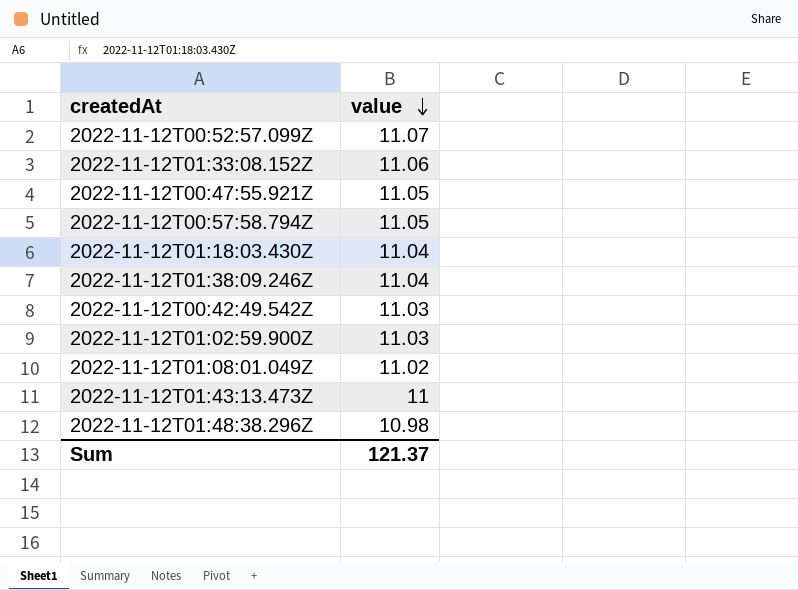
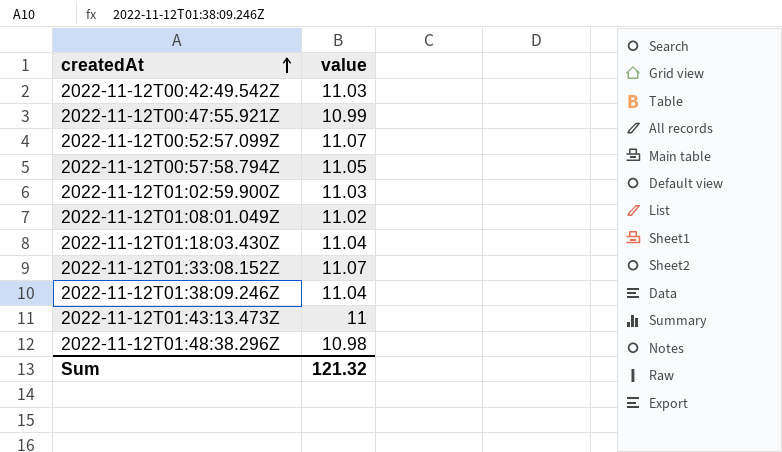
row order: value descending -> createdAt ascending
2022-11-12T00:47:55.921Z | value: 11.05 -> 10.99
2022-11-12T01:33:08.152Z | value: 11.06 -> 11.07
Sum | value: 121.37 -> 121.32

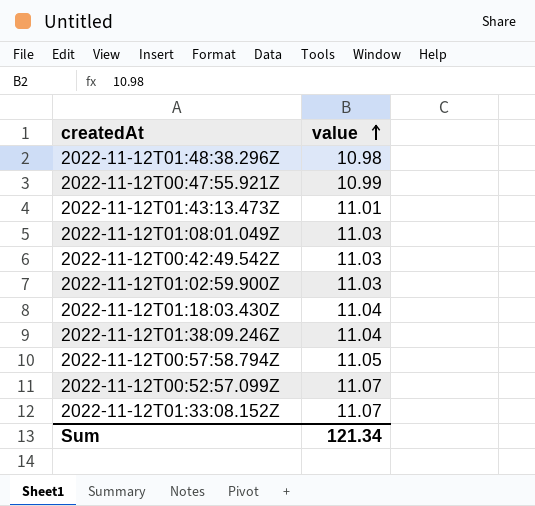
row order: createdAt ascending -> value ascending
2022-11-12T01:43:13.473Z | value: 11 -> 11.01
2022-11-12T01:08:01.049Z | value: 11.02 -> 11.03
Sum | value: 121.32 -> 121.34

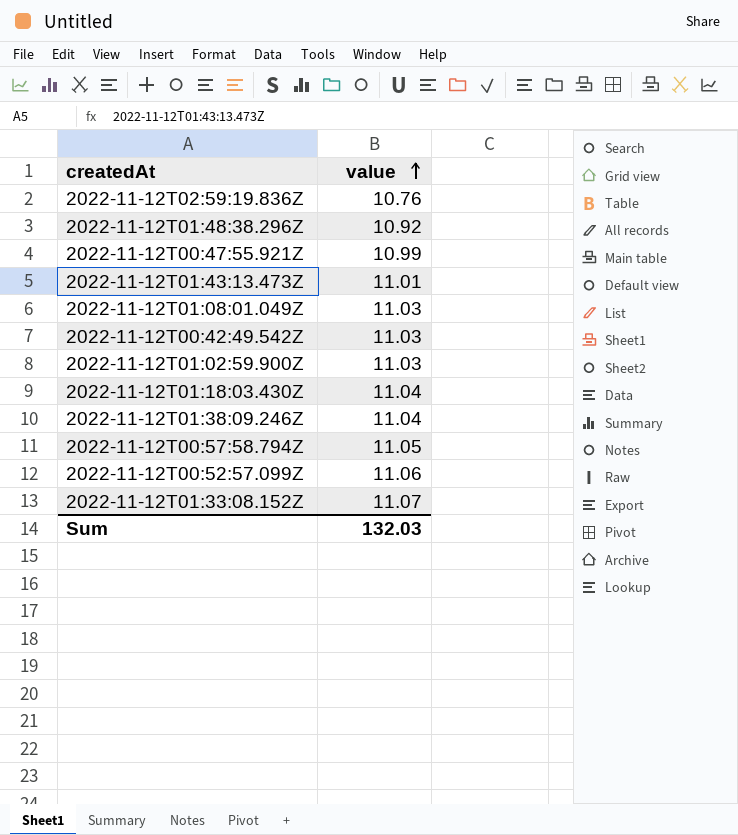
row 2022-11-12T02:59:19.836Z: none -> 10.76
2022-11-12T01:48:38.296Z | value: 10.98 -> 10.92
2022-11-12T00:52:57.099Z | value: 11.07 -> 11.06
Sum | value: 121.34 -> 132.03

